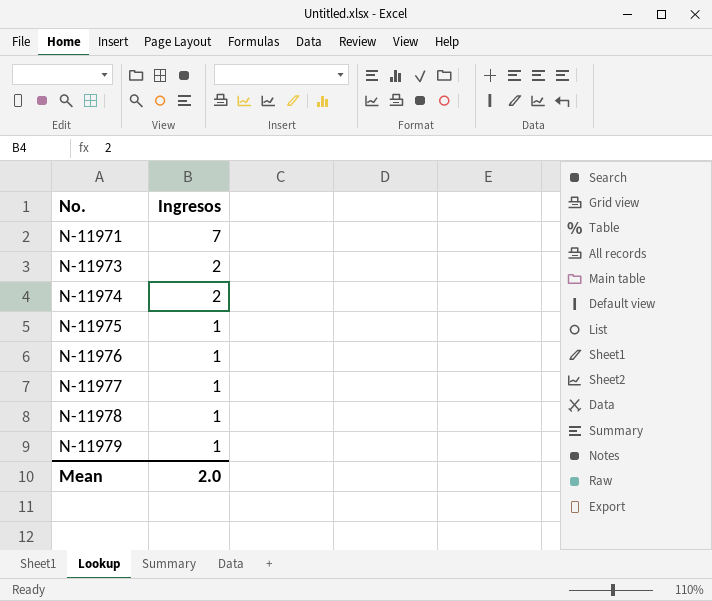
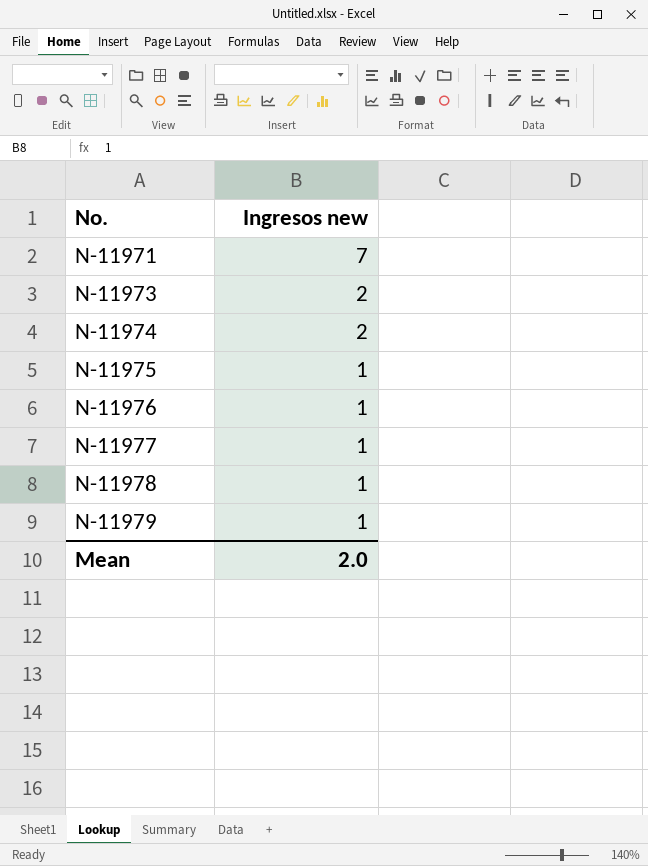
column name: Ingresos -> Ingresos new

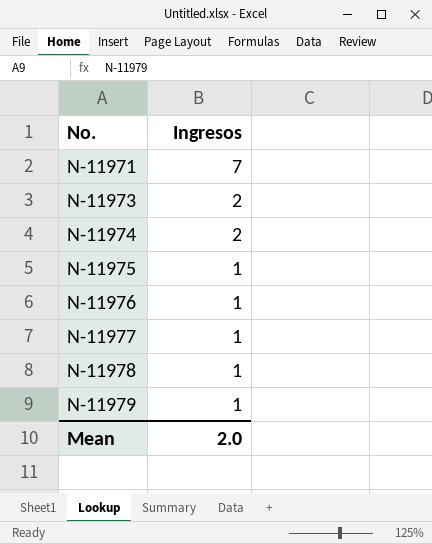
column name: Ingresos new -> Ingresos

